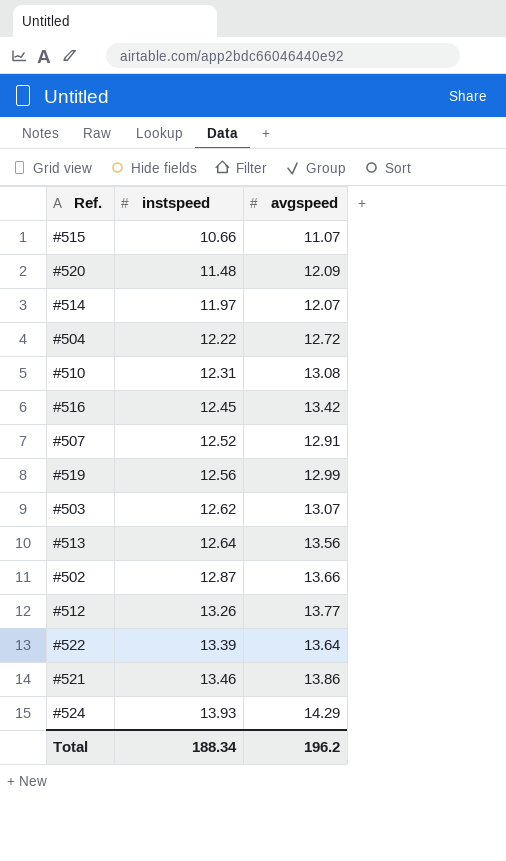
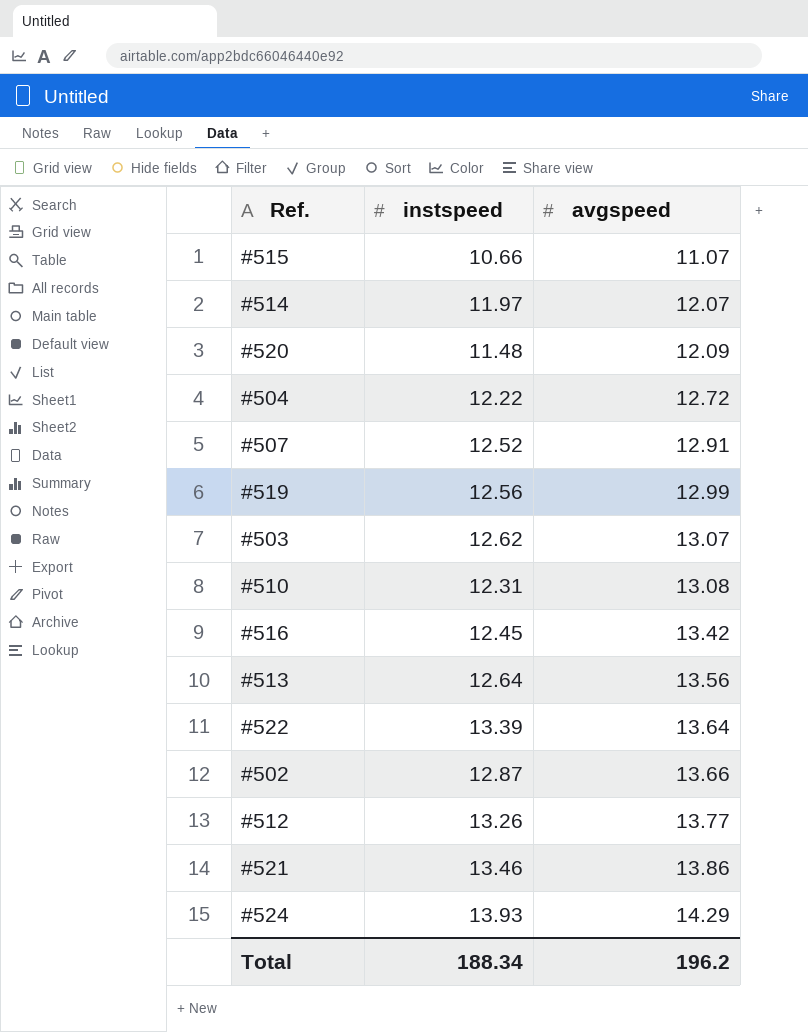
row order: instspeed ascending -> avgspeed ascending

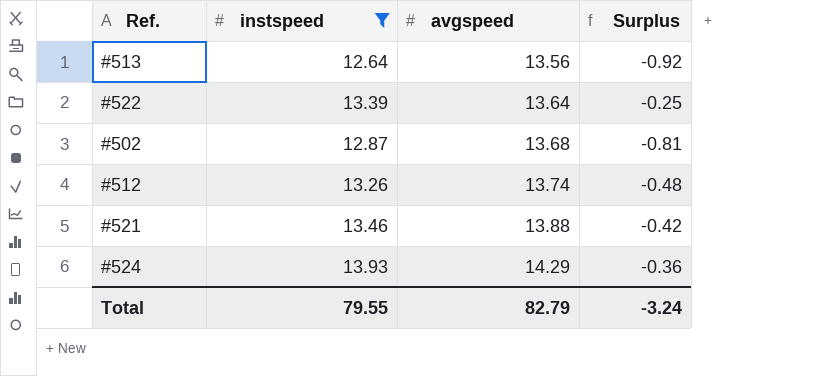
filter: none -> instspeed >= 12.64
column Surplus | formula: none -> [instspeed] - [avgspeed]
#502 | avgspeed: 13.66 -> 13.68
#512 | avgspeed: 13.77 -> 13.74
#521 | avgspeed: 13.86 -> 13.88
Total | instspeed: 188.34 -> 79.55
Total | avgspeed: 196.2 -> 82.79

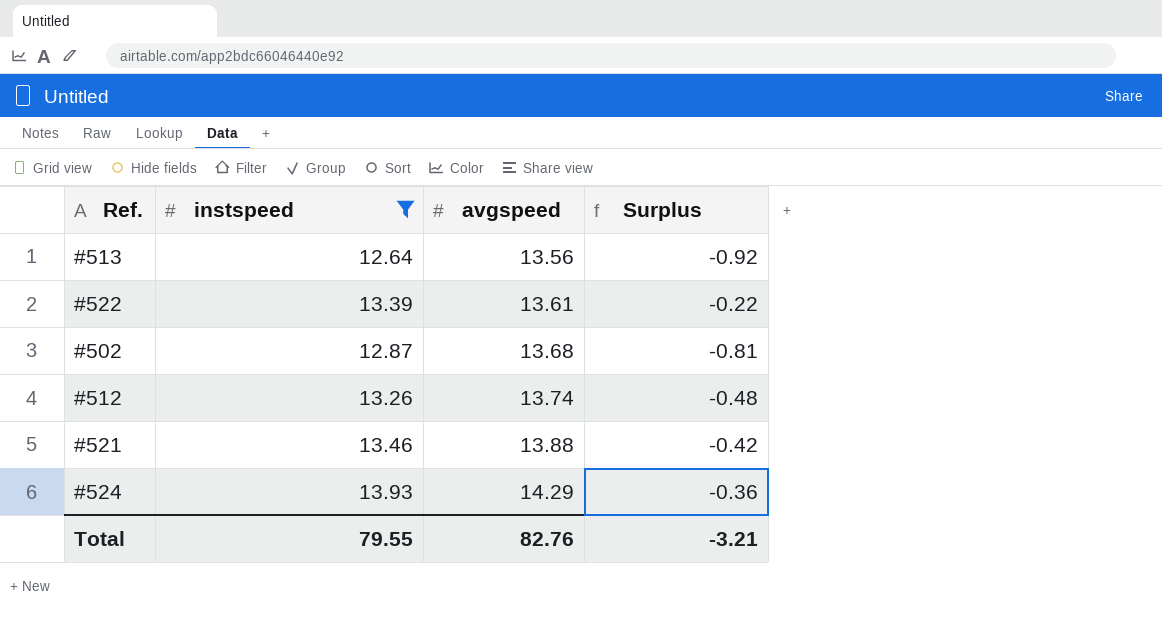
#522 | avgspeed: 13.64 -> 13.61
#522 | Surplus: -0.25 -> -0.22
Total | avgspeed: 82.79 -> 82.76
Total | Surplus: -3.24 -> -3.21

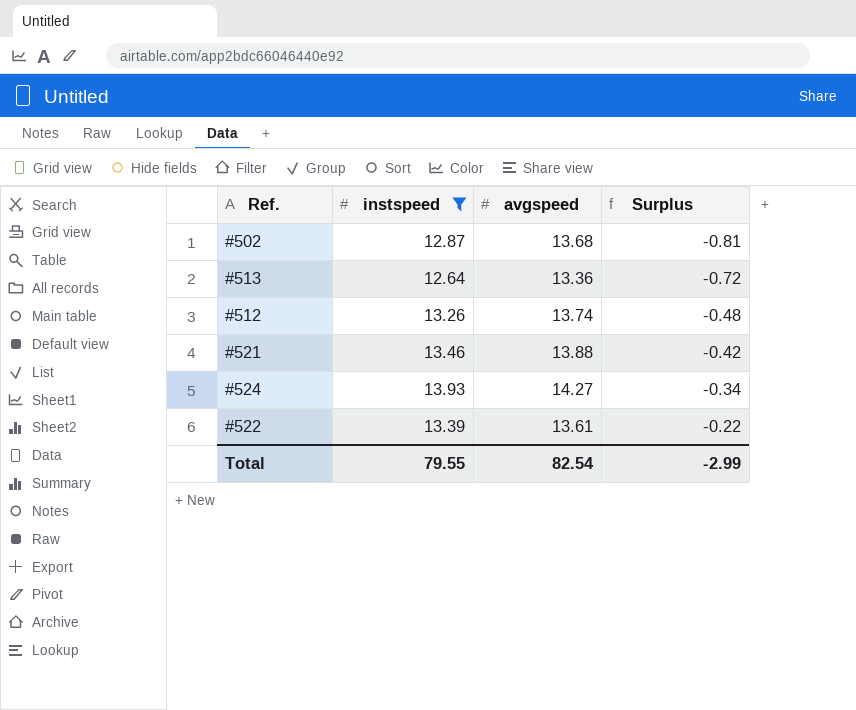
row order: avgspeed ascending -> Surplus ascending
#513 | avgspeed: 13.56 -> 13.36
#513 | Surplus: -0.92 -> -0.72
#524 | avgspeed: 14.29 -> 14.27
#524 | Surplus: -0.36 -> -0.34
Total | avgspeed: 82.76 -> 82.54
Total | Surplus: -3.21 -> -2.99

